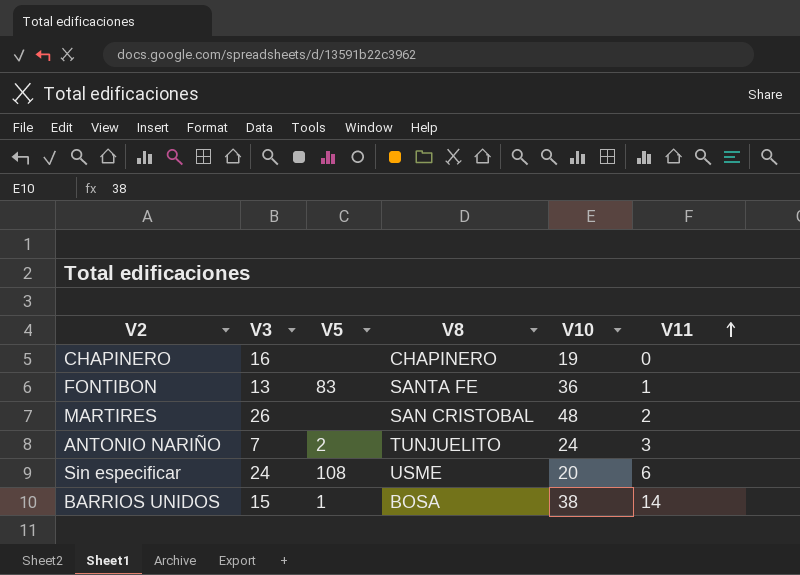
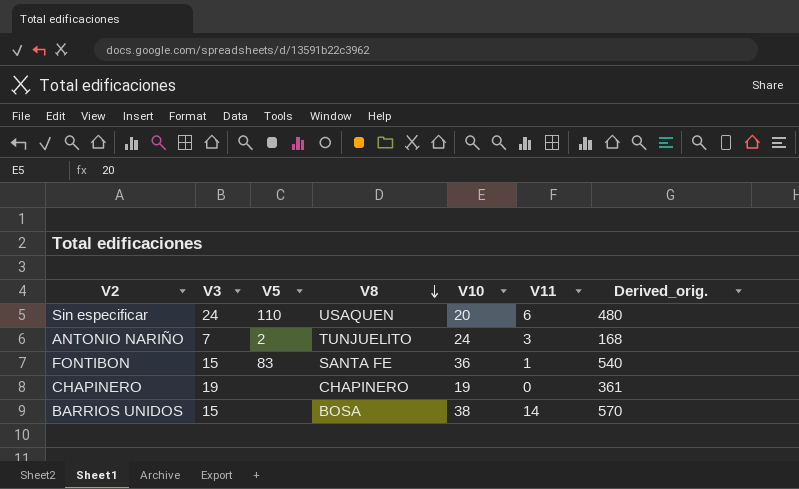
row order: V11 ascending -> V8 descending
column Derived_orig. | formula: none -> [V3] * [V10]
row MARTIRES: 26 | none | SAN CRISTOBAL | 48 | 2 -> none
Sin especificar | V5: 108 -> 110
Sin especificar | V8: USME -> USAQUEN
FONTIBON | V3: 13 -> 15
CHAPINERO | V3: 16 -> 19
BARRIOS UNIDOS | V5: 1 -> none

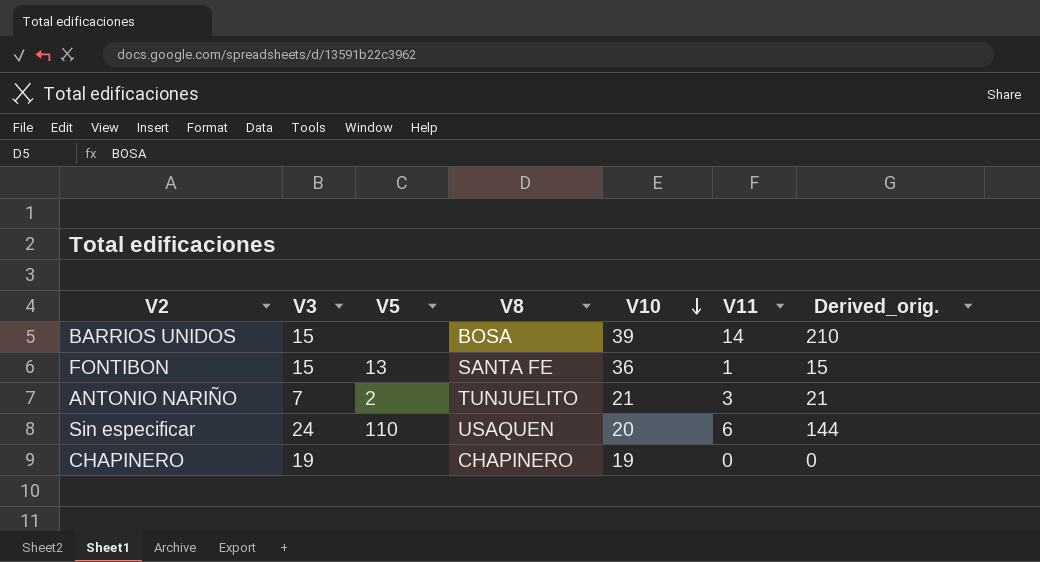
row order: V8 descending -> V10 descending
column Derived_orig. | formula: [V3] * [V10] -> [V3] * [V11]
BARRIOS UNIDOS | V10: 38 -> 39
FONTIBON | V5: 83 -> 13
ANTONIO NARIÑO | V10: 24 -> 21

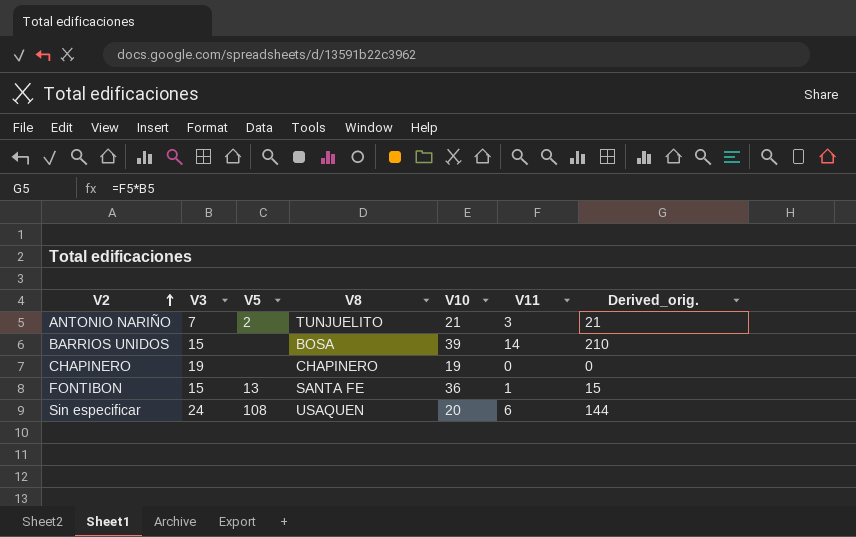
row order: V10 descending -> V2 ascending
Sin especificar | V5: 110 -> 108

